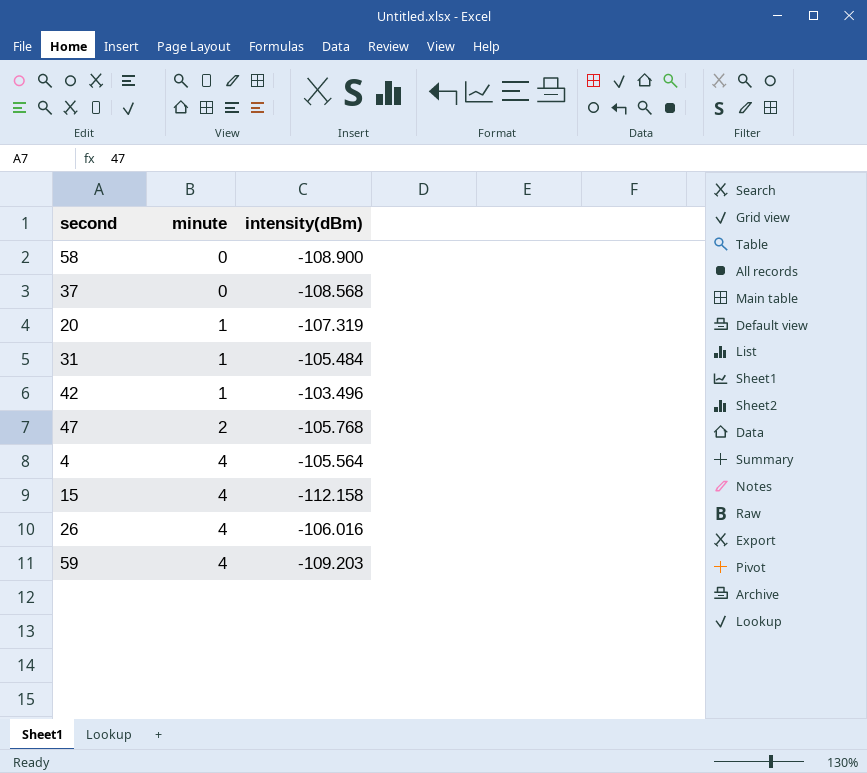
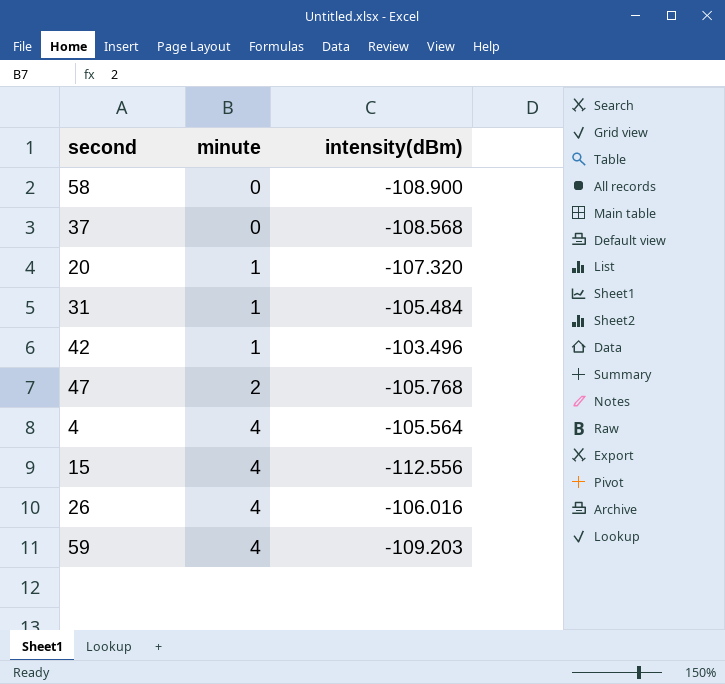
20 | intensity(dBm): -107.319 -> -107.320
15 | intensity(dBm): -112.158 -> -112.556

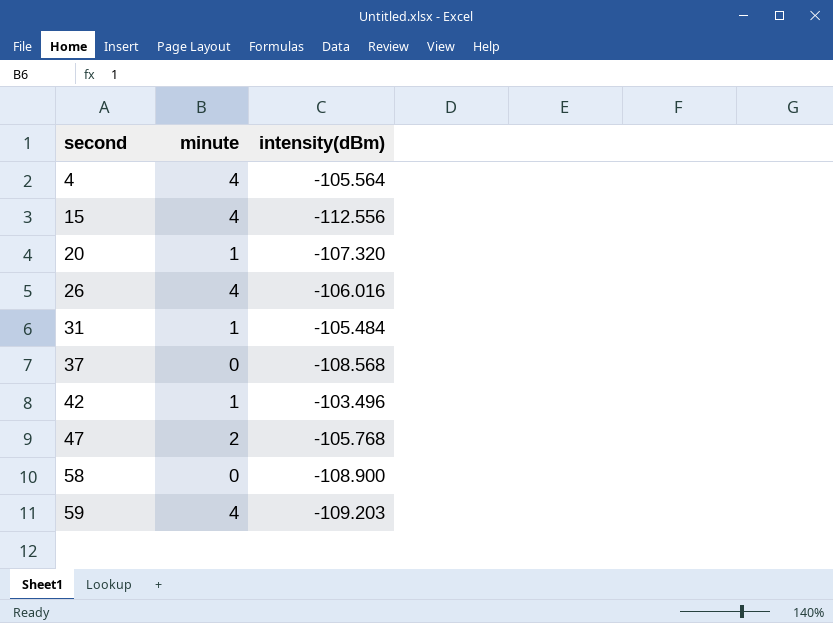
row order: minute ascending -> second ascending

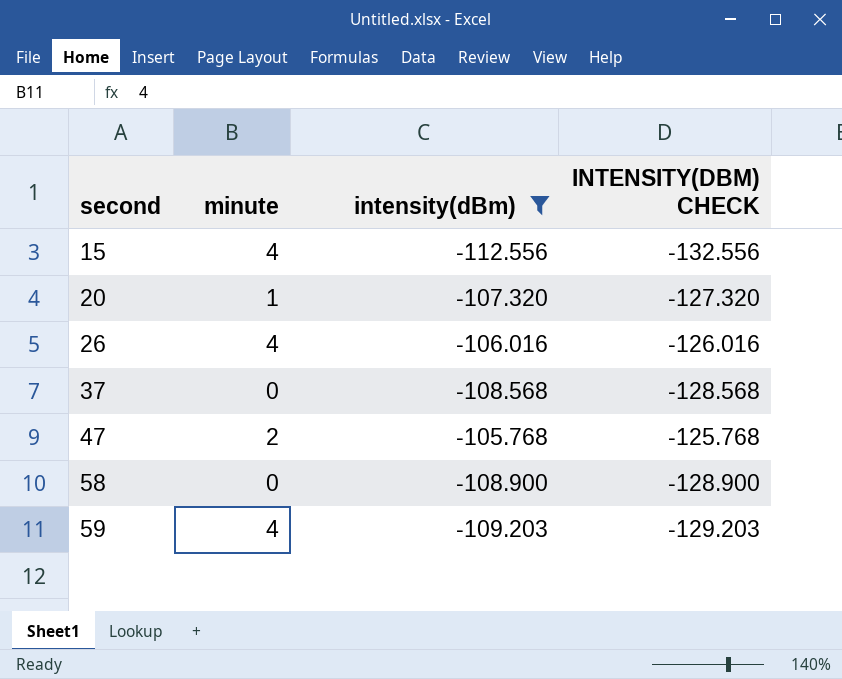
filter: none -> intensity(dBm) <= -105.768
column INTENSITY(DBM) CHECK | formula: none -> [intensity(dBm)] - 20

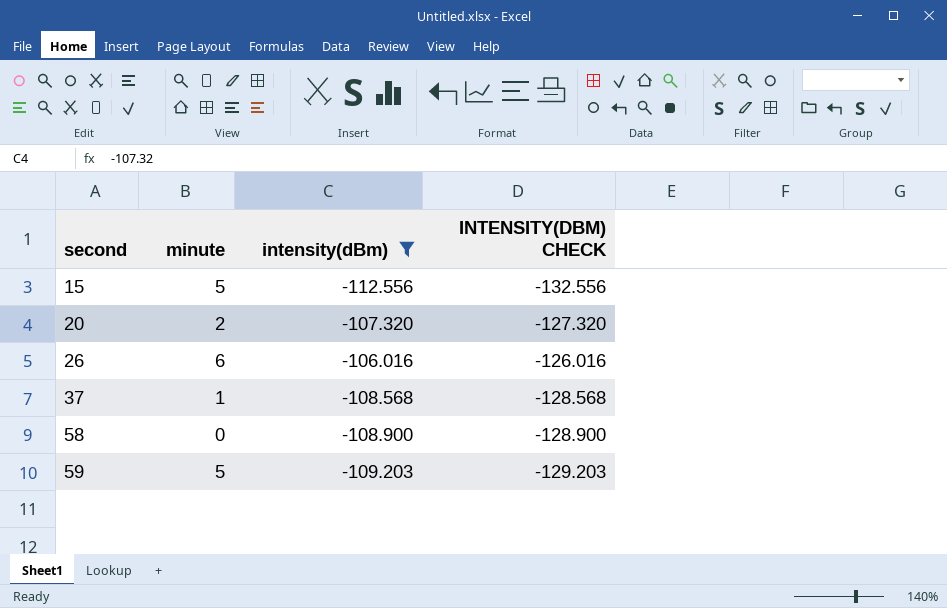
row 47: 2 | -105.768 | -125.768 -> none
15 | minute: 4 -> 5
20 | minute: 1 -> 2
26 | minute: 4 -> 6
37 | minute: 0 -> 1
59 | minute: 4 -> 5

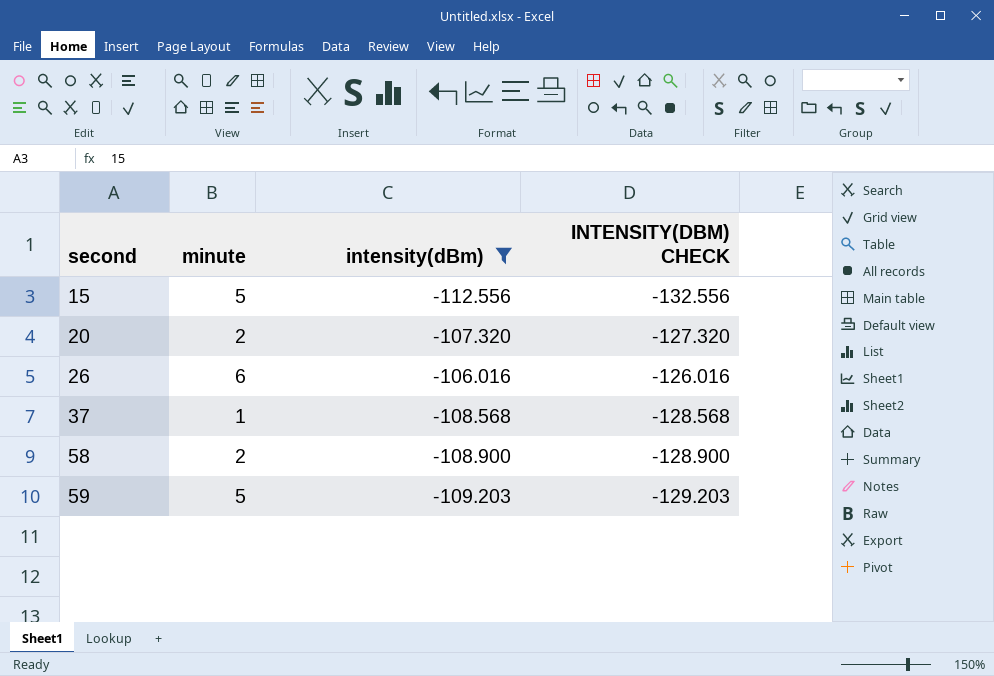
58 | minute: 0 -> 2

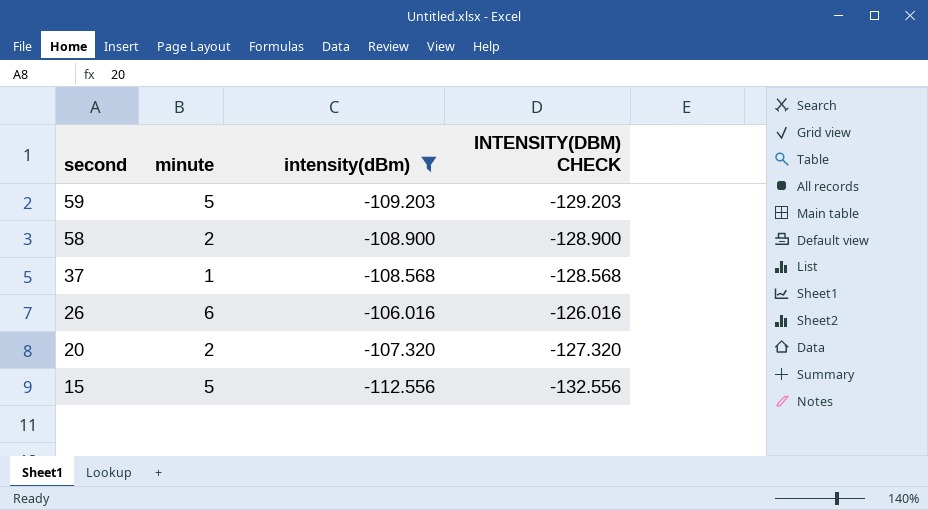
row order: second ascending -> second descending

